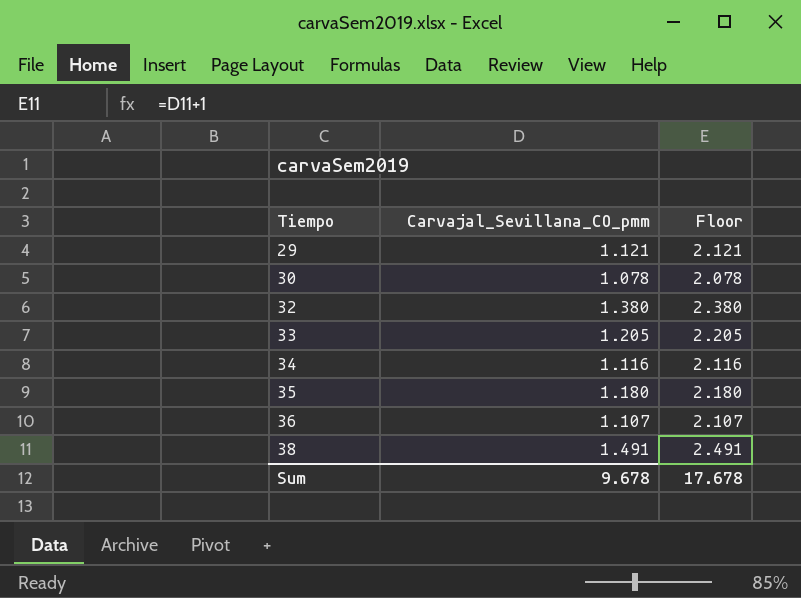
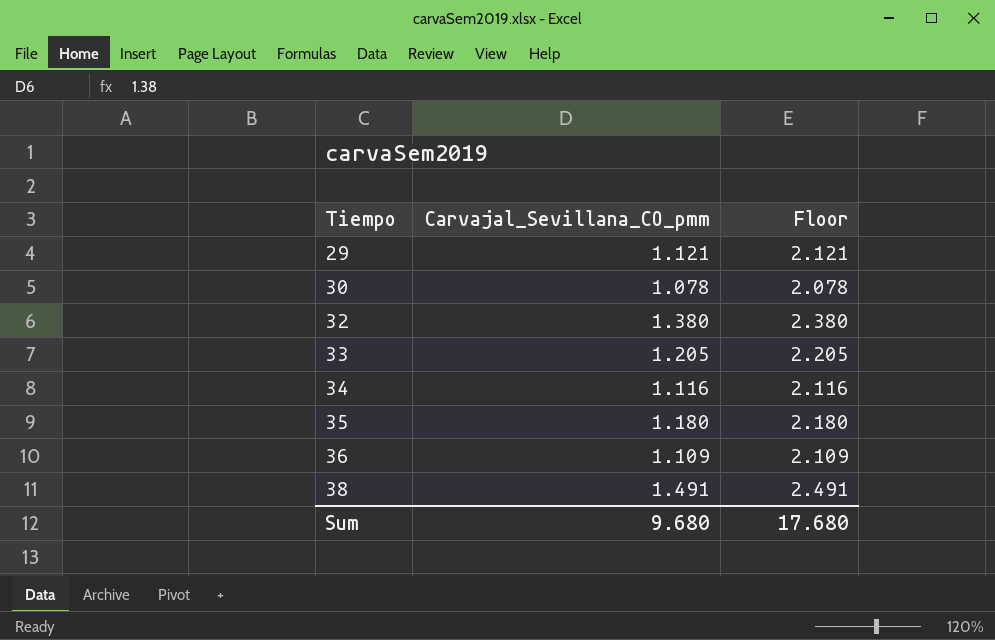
36 | Carvajal_Sevillana_CO_pmm: 1.107 -> 1.109
36 | Floor: 2.107 -> 2.109
Sum | Carvajal_Sevillana_CO_pmm: 9.678 -> 9.680
Sum | Floor: 17.678 -> 17.680

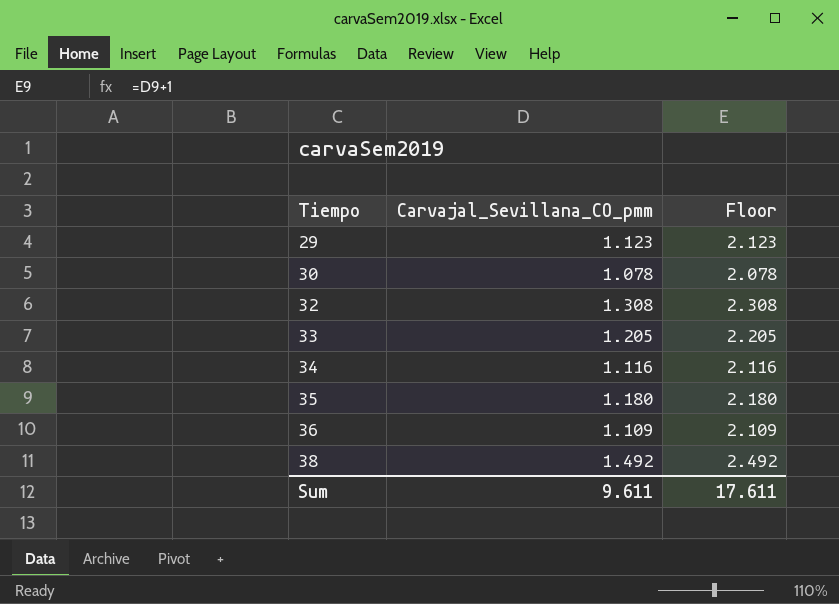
29 | Carvajal_Sevillana_CO_pmm: 1.121 -> 1.123
29 | Floor: 2.121 -> 2.123
32 | Carvajal_Sevillana_CO_pmm: 1.380 -> 1.308
32 | Floor: 2.380 -> 2.308
38 | Carvajal_Sevillana_CO_pmm: 1.491 -> 1.492
38 | Floor: 2.491 -> 2.492
Sum | Carvajal_Sevillana_CO_pmm: 9.680 -> 9.611
Sum | Floor: 17.680 -> 17.611

